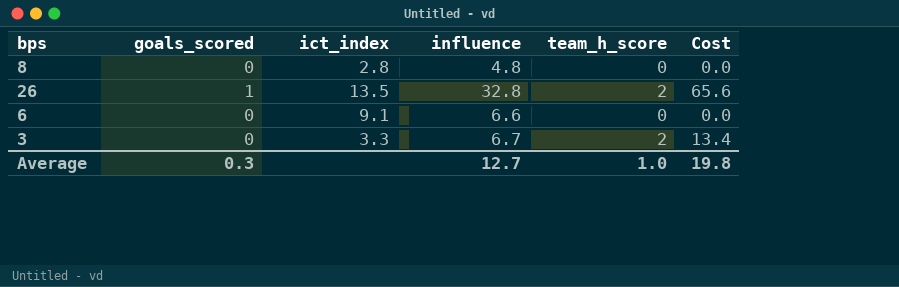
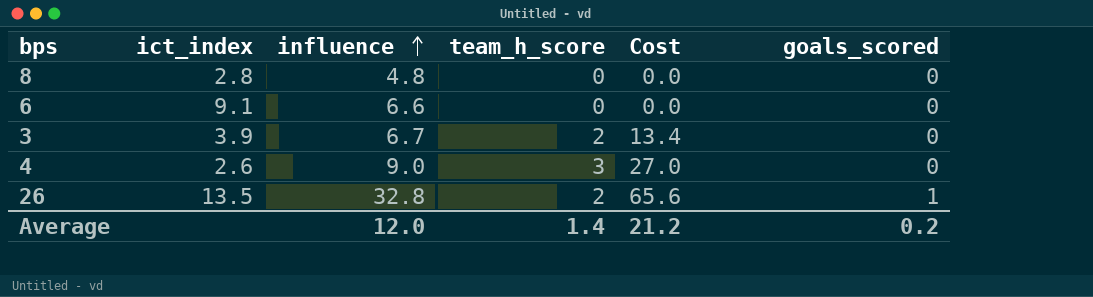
row order: none -> influence ascending
column goals_scored | position: 2 -> 6
3 | ict_index: 3.3 -> 3.9
row 4: none -> 2.6 | 9.0 | 3 | 27.0 | 0
Average | influence: 12.7 -> 12.0
Average | team_h_score: 1.0 -> 1.4
Average | Cost: 19.8 -> 21.2
Average | goals_scored: 0.3 -> 0.2

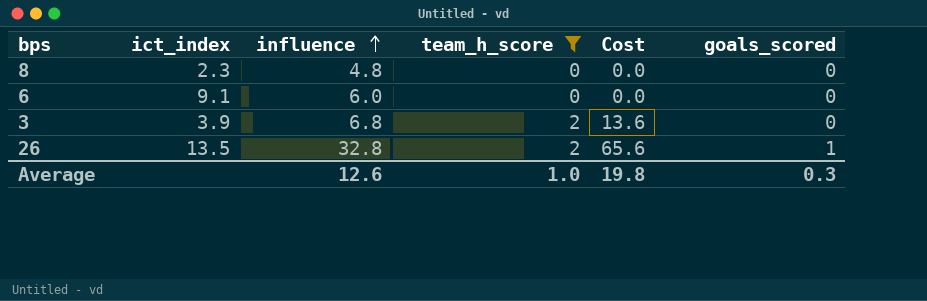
filter: none -> team_h_score != 3
8 | ict_index: 2.8 -> 2.3
6 | influence: 6.6 -> 6.0
3 | influence: 6.7 -> 6.8
3 | Cost: 13.4 -> 13.6
Average | influence: 12.0 -> 12.6
Average | team_h_score: 1.4 -> 1.0
Average | Cost: 21.2 -> 19.8
Average | goals_scored: 0.2 -> 0.3

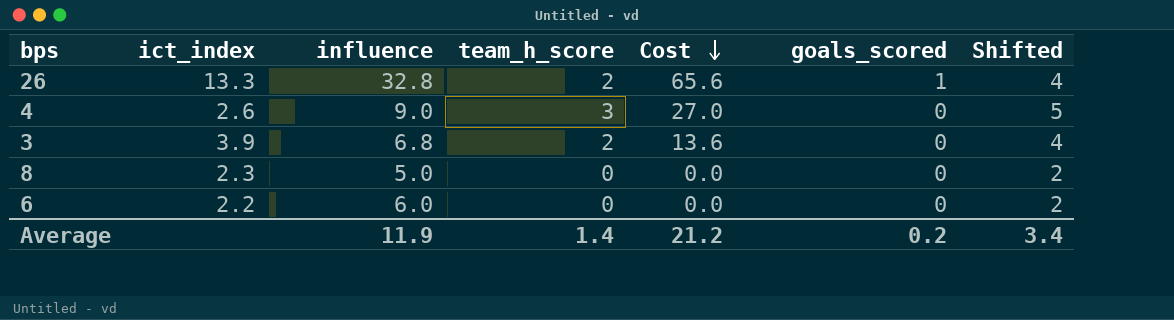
filter: team_h_score != 3 -> none
row order: influence ascending -> Cost descending
column Shifted | formula: none -> [team_h_score] + 2
26 | ict_index: 13.5 -> 13.3
8 | influence: 4.8 -> 5.0
6 | ict_index: 9.1 -> 2.2
Average | influence: 12.6 -> 11.9
Average | team_h_score: 1.0 -> 1.4
Average | Cost: 19.8 -> 21.2
Average | goals_scored: 0.3 -> 0.2

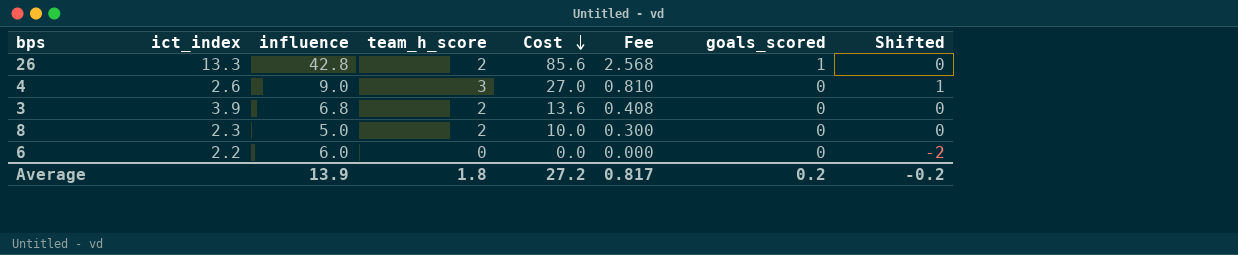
column Fee | formula: none -> [Cost] * 0.03
column Shifted | formula: [team_h_score] + 2 -> [team_h_score] - 2
26 | influence: 32.8 -> 42.8
26 | Cost: 65.6 -> 85.6
8 | team_h_score: 0 -> 2
8 | Cost: 0.0 -> 10.0
Average | influence: 11.9 -> 13.9
Average | team_h_score: 1.4 -> 1.8
Average | Cost: 21.2 -> 27.2
Average | Shifted: 3.4 -> -0.2

